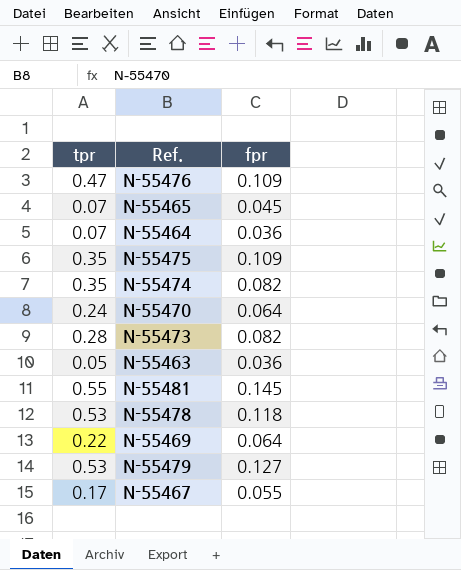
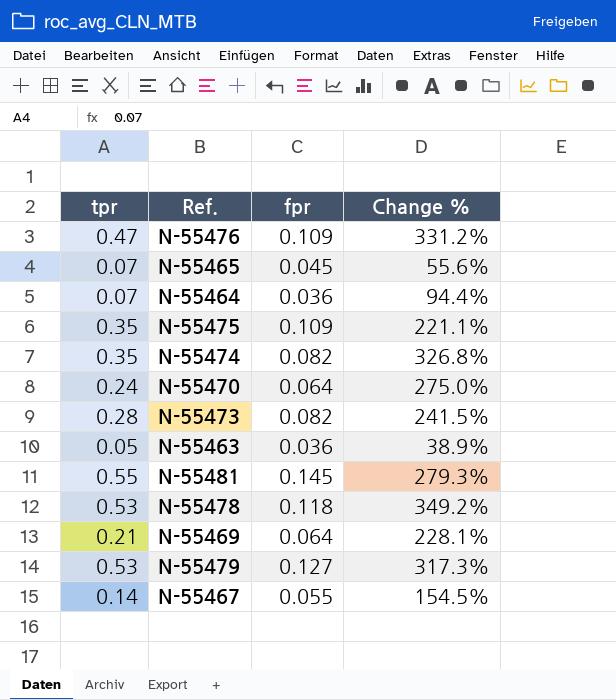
column Change % | formula: none -> ([tpr] - [fpr]) / [fpr]
N-55469 | tpr: 0.22 -> 0.21
N-55467 | tpr: 0.17 -> 0.14

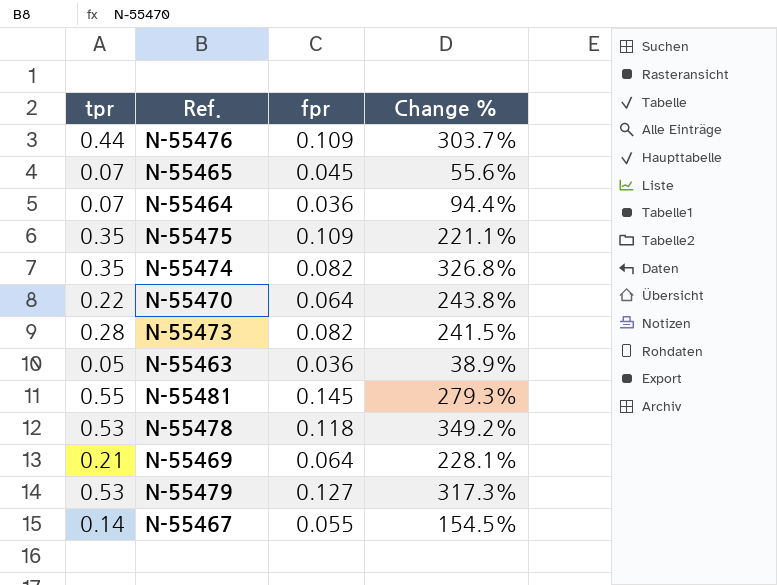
N-55476 | tpr: 0.47 -> 0.44
N-55476 | Change %: 331.2% -> 303.7%
N-55470 | tpr: 0.24 -> 0.22
N-55470 | Change %: 275.0% -> 243.8%

